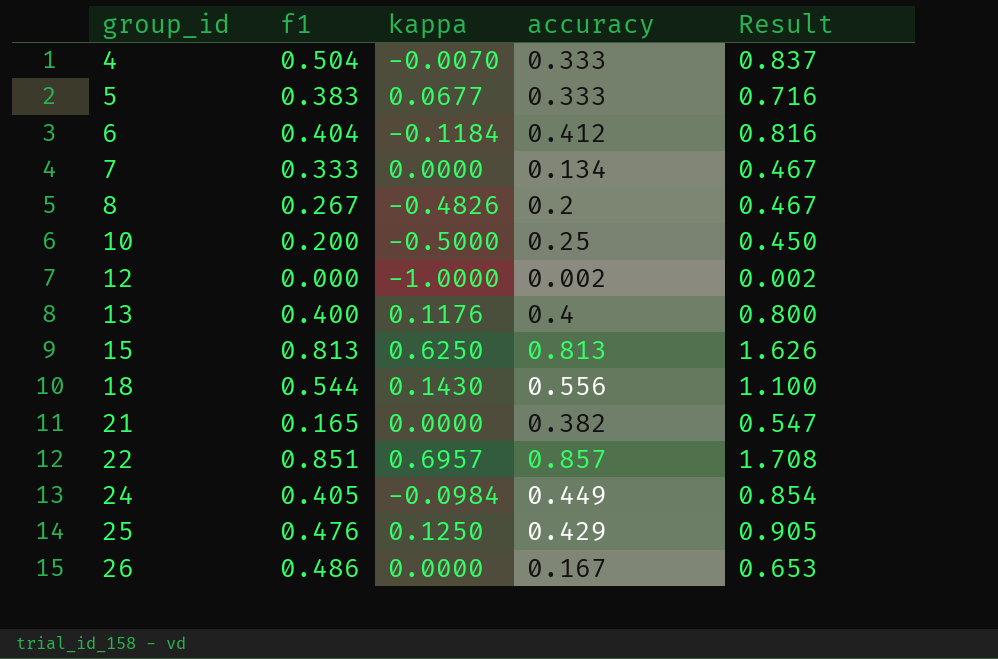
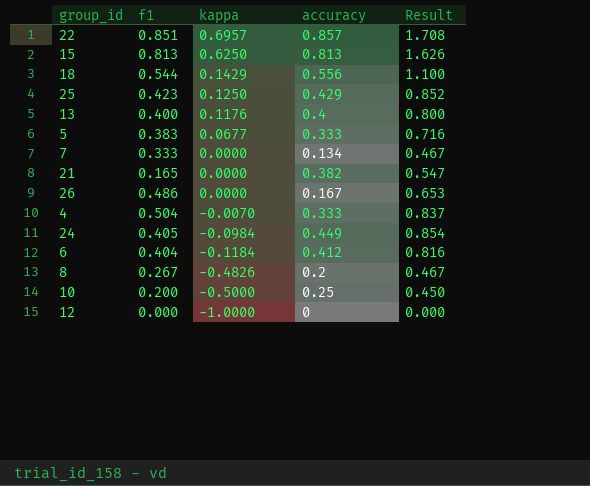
row order: group_id ascending -> kappa descending
18 | kappa: 0.1430 -> 0.1429
25 | f1: 0.476 -> 0.423
25 | Result: 0.905 -> 0.852
12 | accuracy: 0.002 -> 0
12 | Result: 0.002 -> 0.000

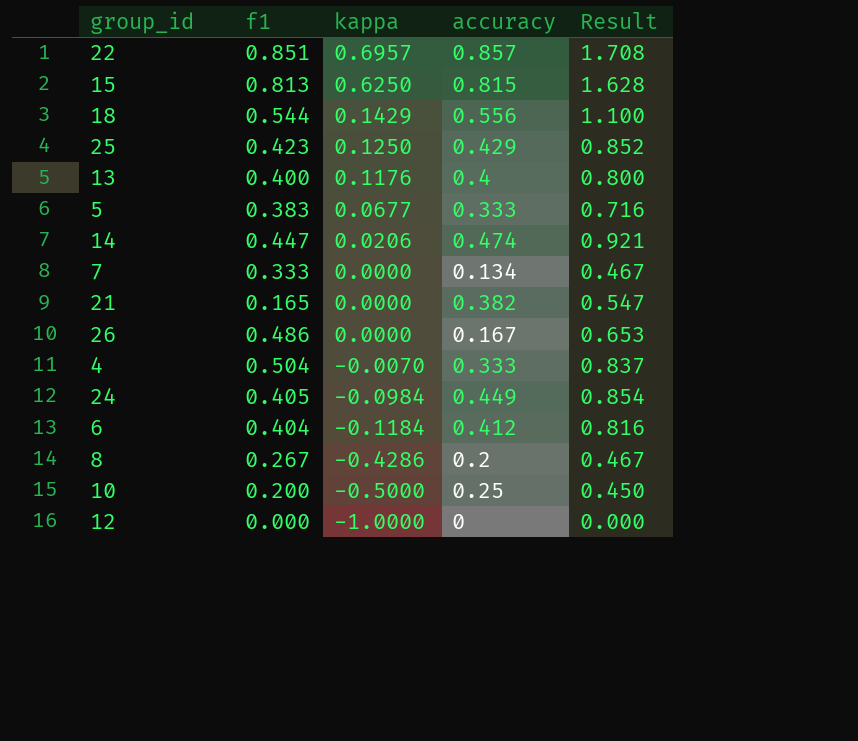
15 | accuracy: 0.813 -> 0.815
15 | Result: 1.626 -> 1.628
row 14: none -> 0.447 | 0.0206 | 0.474 | 0.921
8 | kappa: -0.4826 -> -0.4286

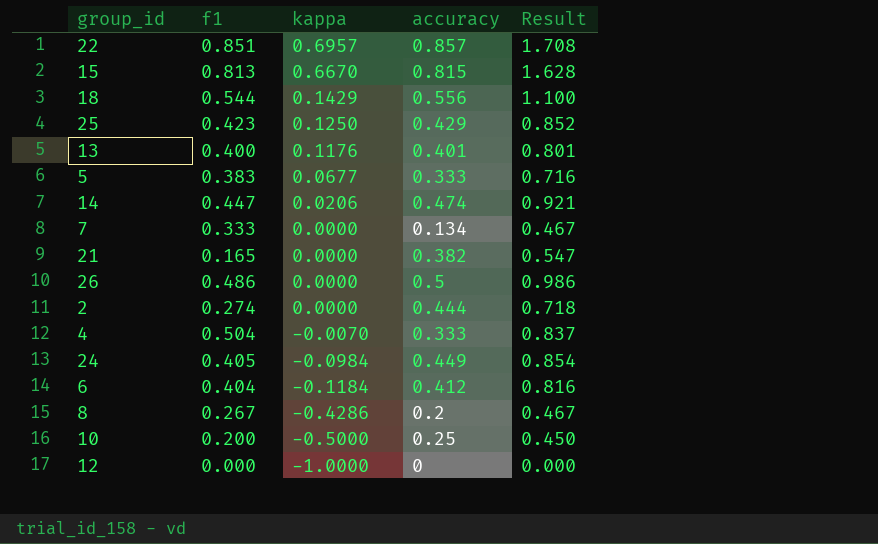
15 | kappa: 0.6250 -> 0.6670
13 | accuracy: 0.4 -> 0.401
13 | Result: 0.800 -> 0.801
26 | accuracy: 0.167 -> 0.5
26 | Result: 0.653 -> 0.986
row 2: none -> 0.274 | 0.0000 | 0.444 | 0.718

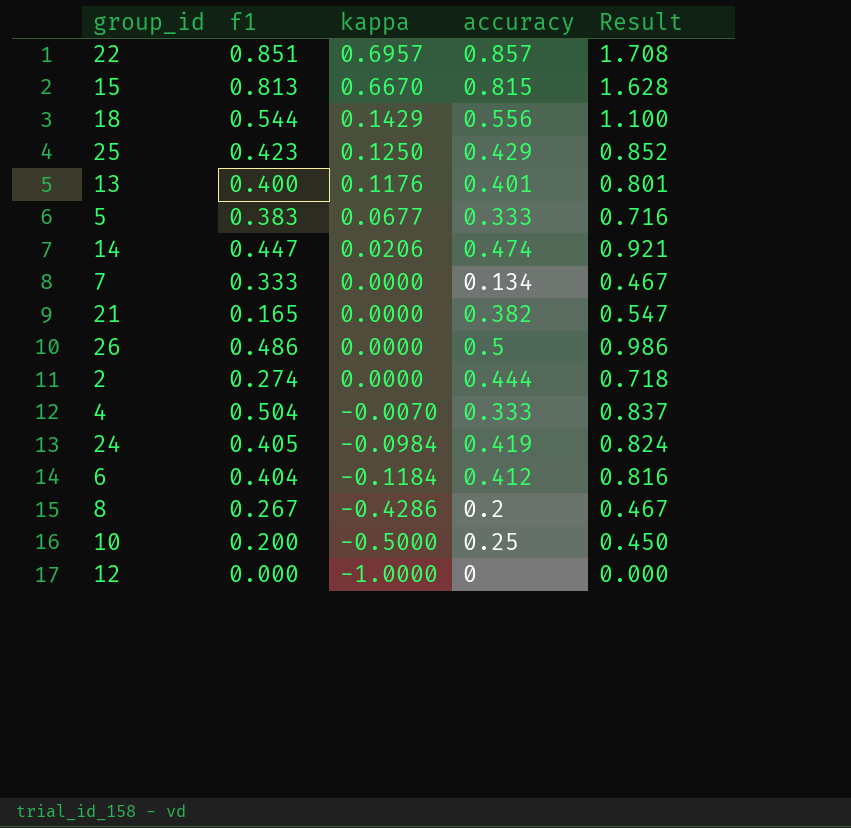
24 | accuracy: 0.449 -> 0.419
24 | Result: 0.854 -> 0.824

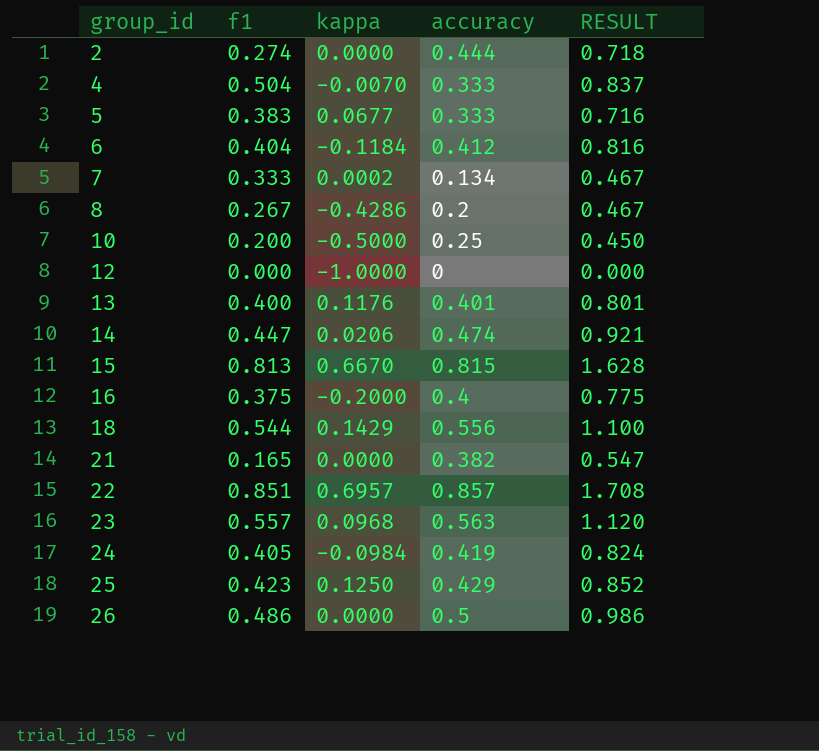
row order: kappa descending -> group_id ascending
column name: Result -> RESULT
7 | kappa: 0.0000 -> 0.0002
row 16: none -> 0.375 | -0.2000 | 0.4 | 0.775
row 23: none -> 0.557 | 0.0968 | 0.563 | 1.120

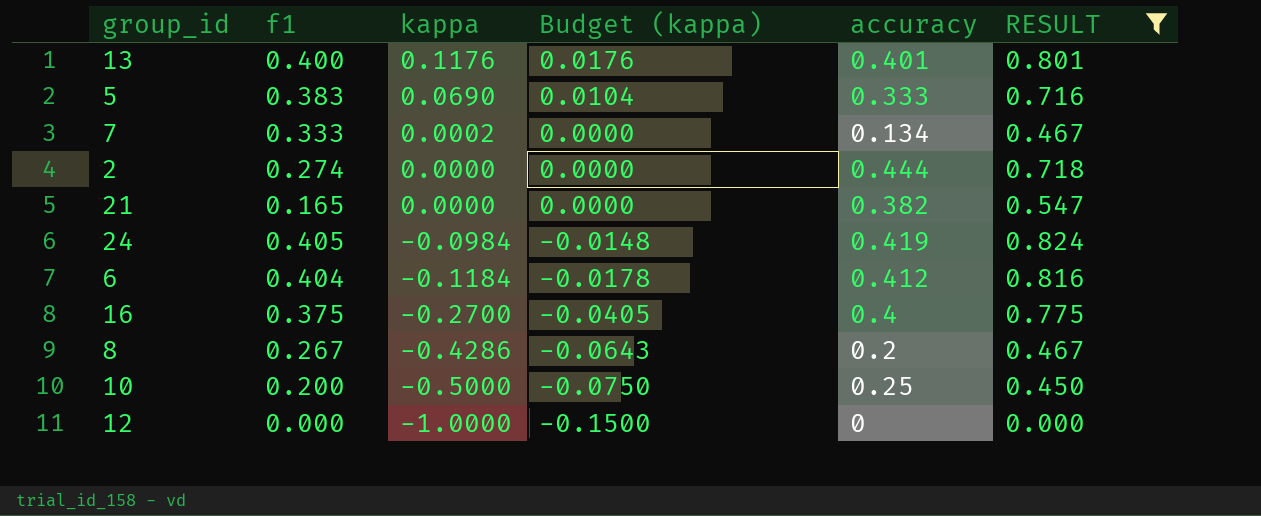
filter: none -> RESULT <= 0.824
row order: group_id ascending -> kappa descending
column Budget (kappa) | formula: none -> [kappa] * 0.15
5 | kappa: 0.0677 -> 0.0690
16 | kappa: -0.2000 -> -0.2700

